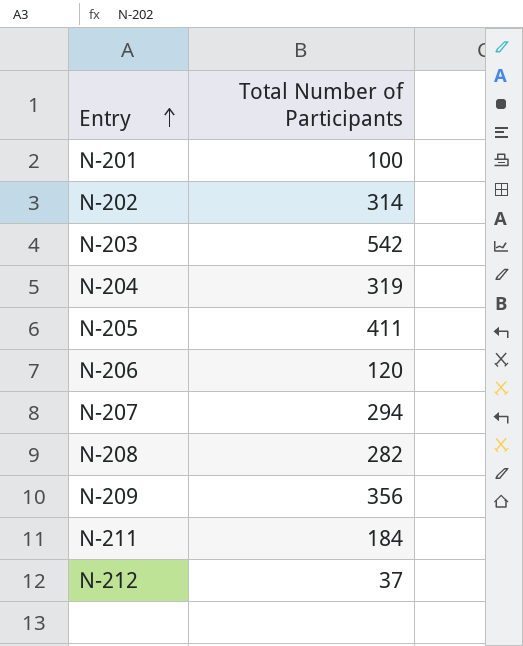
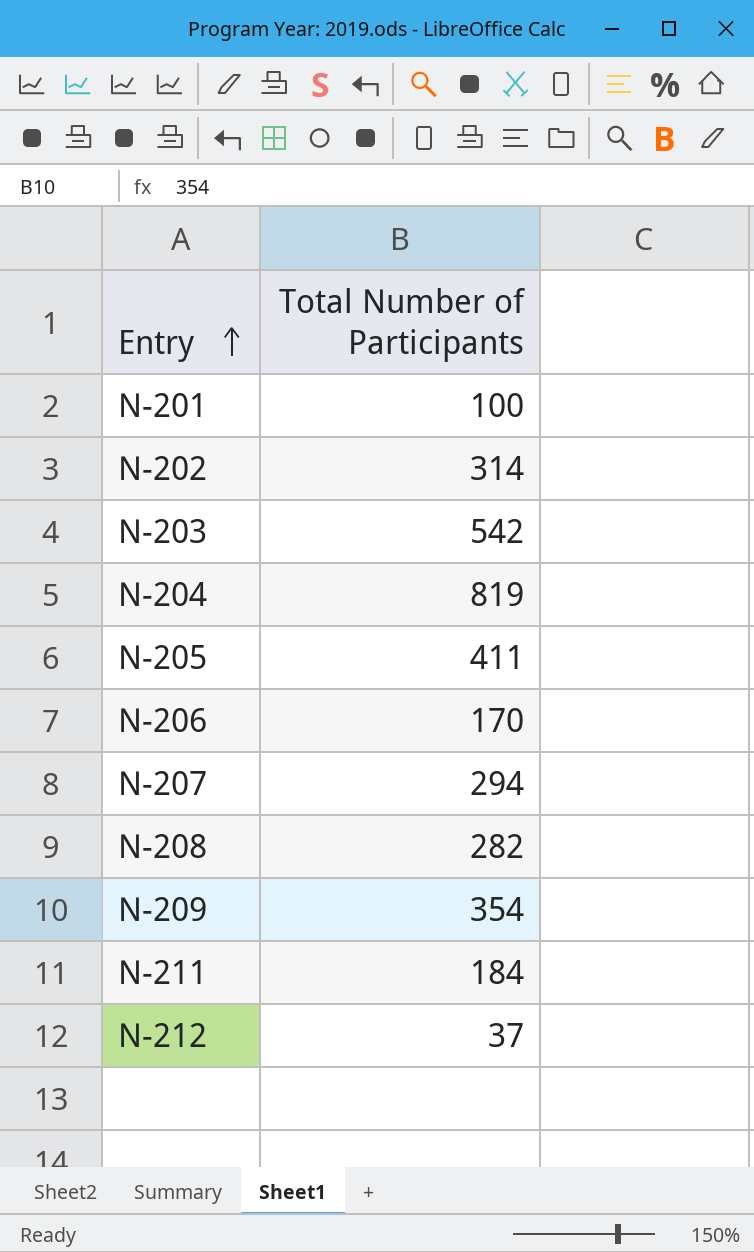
N-204 | Total Number of Participants: 319 -> 819
N-206 | Total Number of Participants: 120 -> 170
N-209 | Total Number of Participants: 356 -> 354

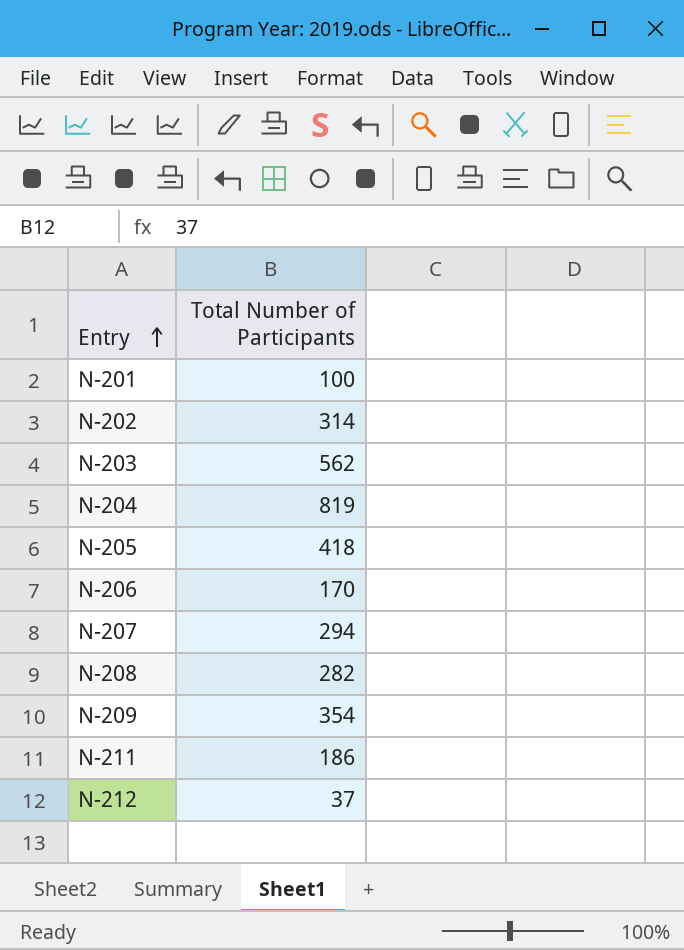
N-203 | Total Number of Participants: 542 -> 562
N-205 | Total Number of Participants: 411 -> 418
N-211 | Total Number of Participants: 184 -> 186

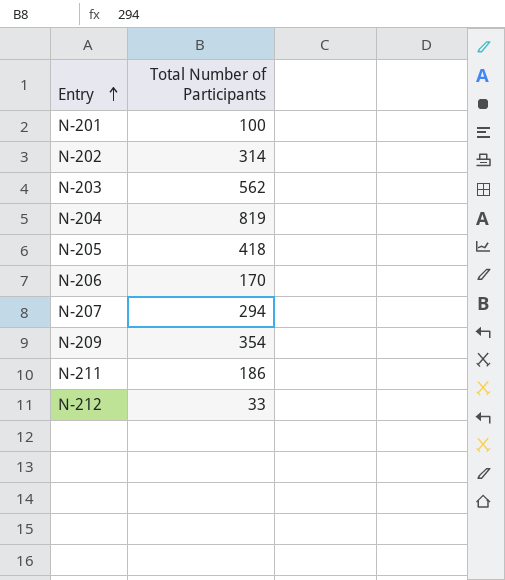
row N-208: 282 -> none
N-212 | Total Number of Participants: 37 -> 33

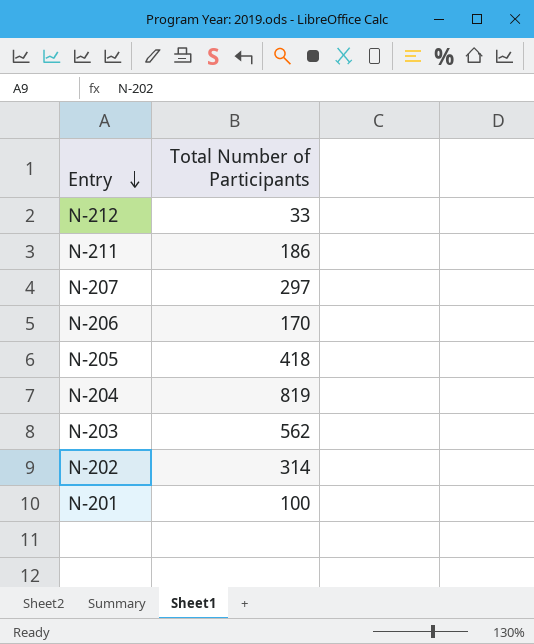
row order: Entry ascending -> Entry descending
row N-209: 354 -> none
N-207 | Total Number of Participants: 294 -> 297

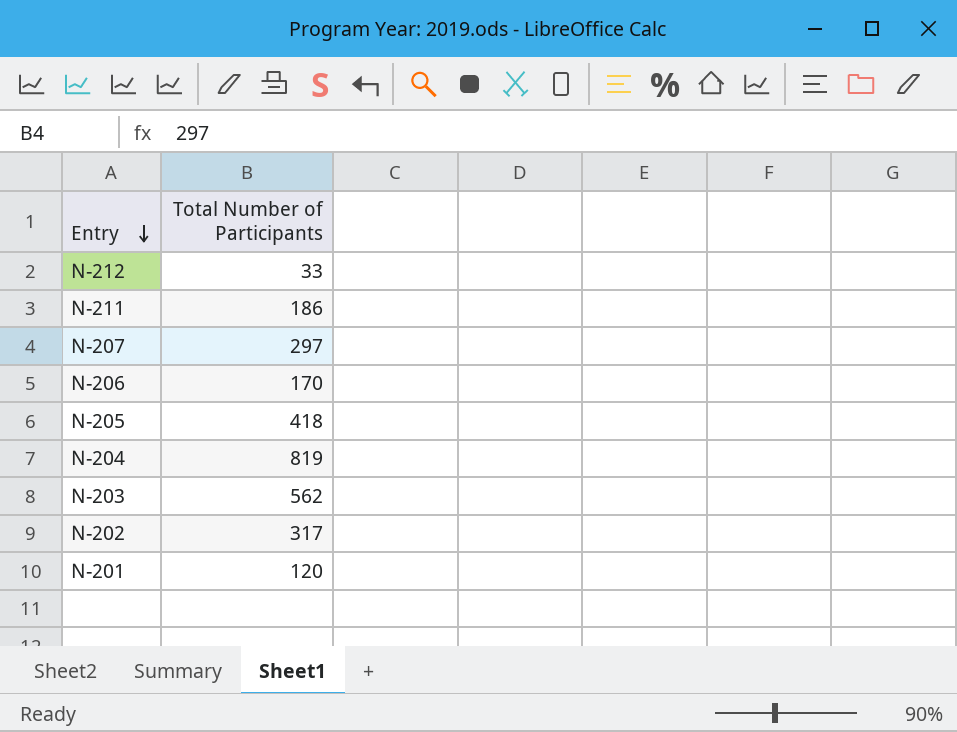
N-202 | Total Number of Participants: 314 -> 317
N-201 | Total Number of Participants: 100 -> 120

